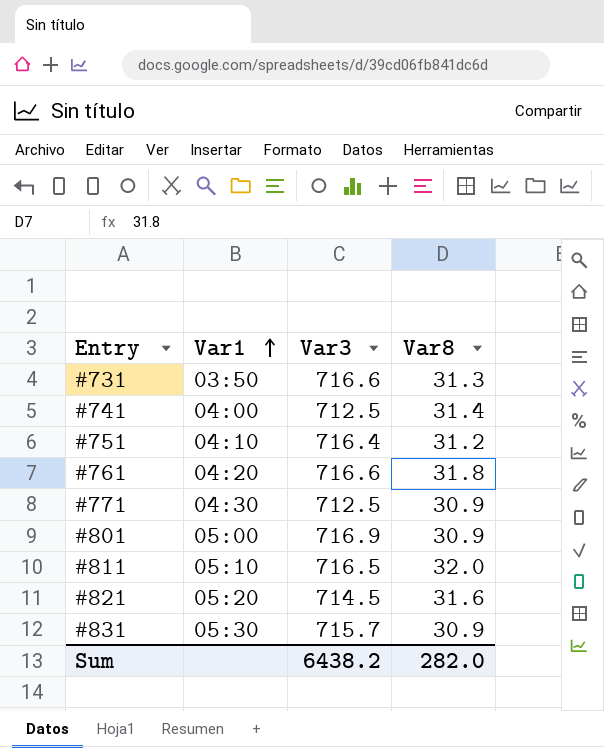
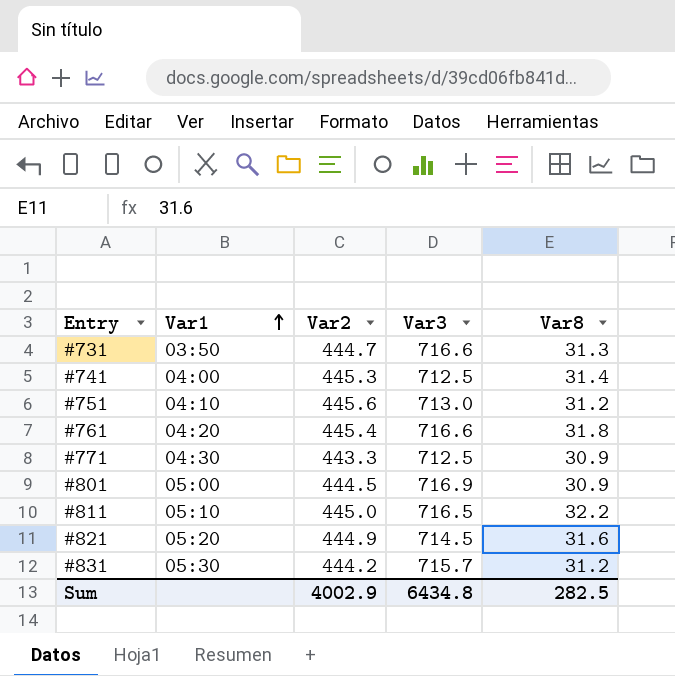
column Var2 | position: none -> 3
#751 | Var3: 716.4 -> 713.0
#811 | Var8: 32.0 -> 32.2
#831 | Var8: 30.9 -> 31.2
Sum | Var3: 6438.2 -> 6434.8
Sum | Var8: 282.0 -> 282.5

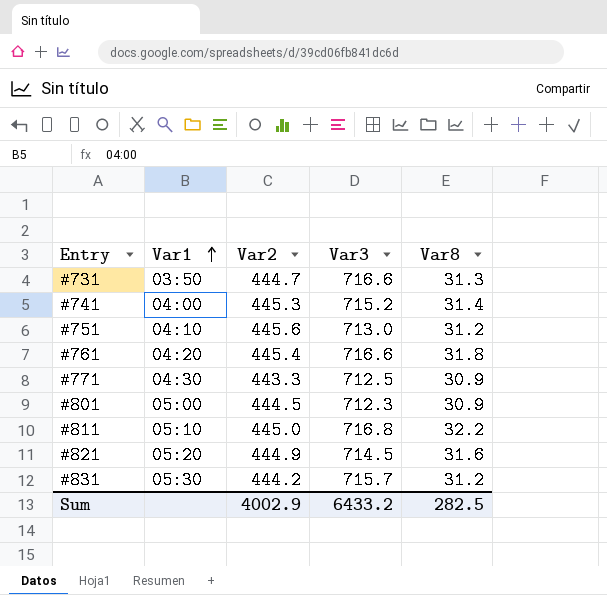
#741 | Var3: 712.5 -> 715.2
#801 | Var3: 716.9 -> 712.3
#811 | Var3: 716.5 -> 716.8
Sum | Var3: 6434.8 -> 6433.2

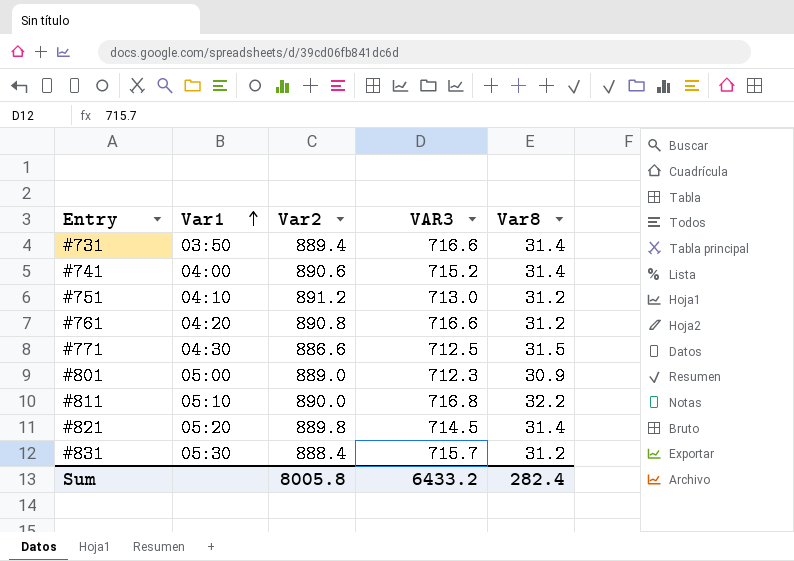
column name: Var3 -> VAR3
#731 | Var2: 444.7 -> 889.4
#731 | Var8: 31.3 -> 31.4
#741 | Var2: 445.3 -> 890.6
#751 | Var2: 445.6 -> 891.2
#761 | Var2: 445.4 -> 890.8
#761 | Var8: 31.8 -> 31.2
#771 | Var2: 443.3 -> 886.6
#771 | Var8: 30.9 -> 31.5
#801 | Var2: 444.5 -> 889.0
#811 | Var2: 445.0 -> 890.0
#821 | Var2: 444.9 -> 889.8
#821 | Var8: 31.6 -> 31.4
#831 | Var2: 444.2 -> 888.4
Sum | Var2: 4002.9 -> 8005.8
Sum | Var8: 282.5 -> 282.4

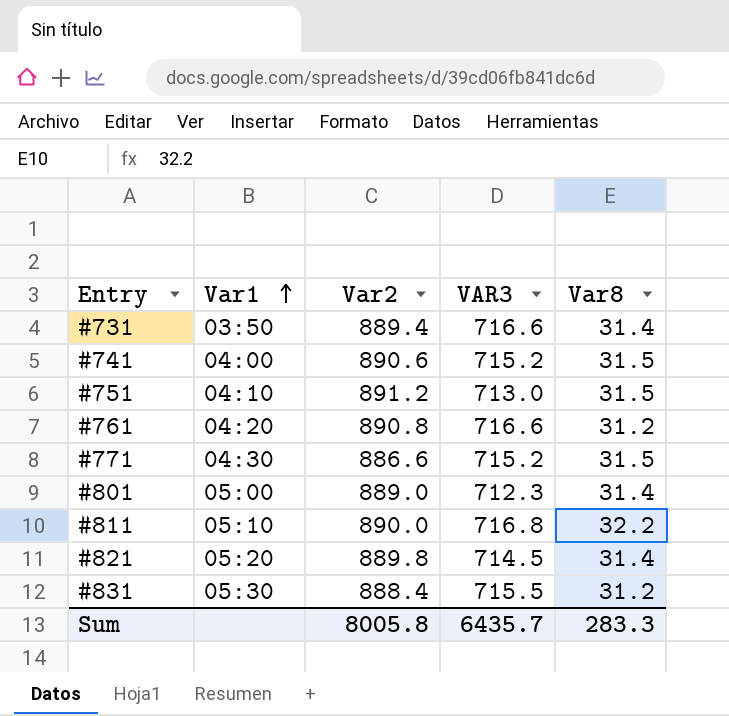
#741 | Var8: 31.4 -> 31.5
#751 | Var8: 31.2 -> 31.5
#771 | VAR3: 712.5 -> 715.2
#801 | Var8: 30.9 -> 31.4
#831 | VAR3: 715.7 -> 715.5
Sum | VAR3: 6433.2 -> 6435.7
Sum | Var8: 282.4 -> 283.3

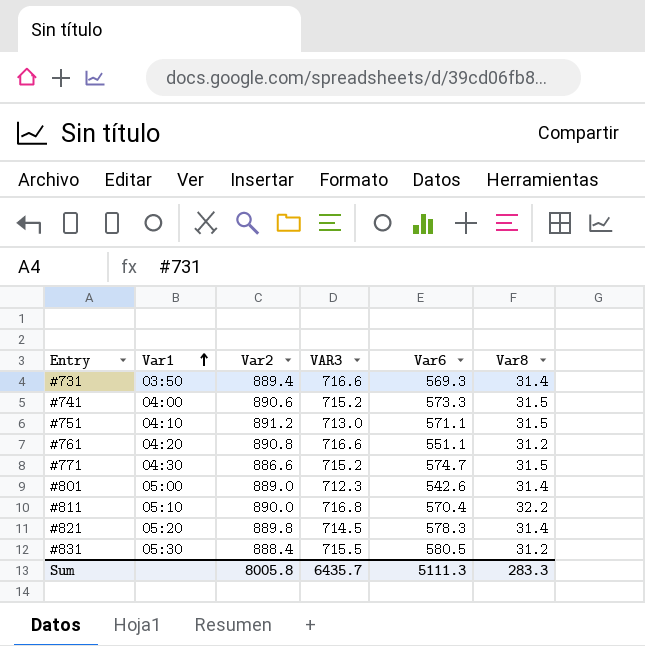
column Var6 | position: none -> 5

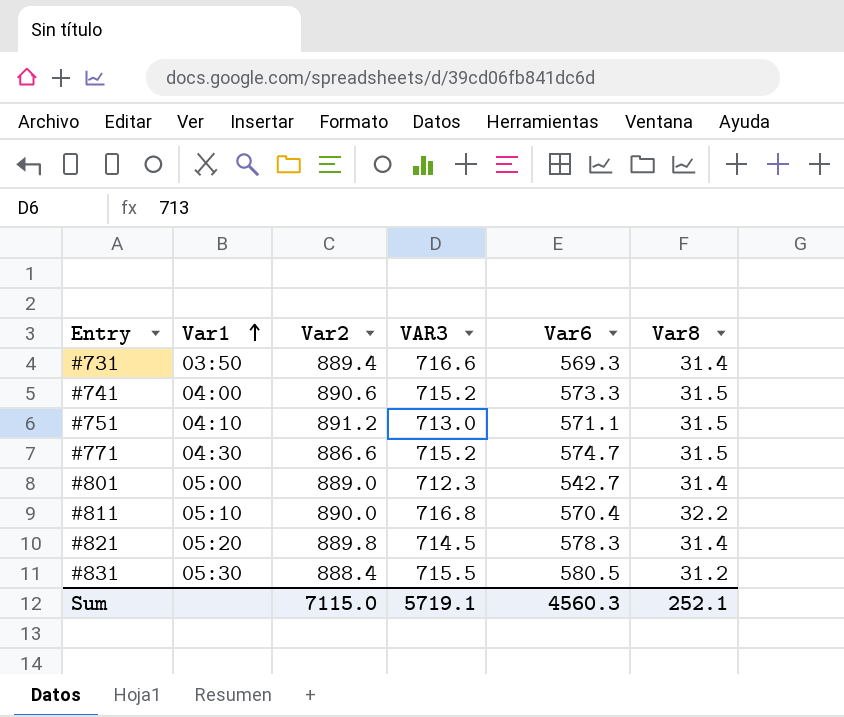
row #761: 04:20 | 890.8 | 716.6 | 551.1 | 31.2 -> none
#801 | Var6: 542.6 -> 542.7
Sum | Var2: 8005.8 -> 7115.0
Sum | VAR3: 6435.7 -> 5719.1
Sum | Var6: 5111.3 -> 4560.3
Sum | Var8: 283.3 -> 252.1

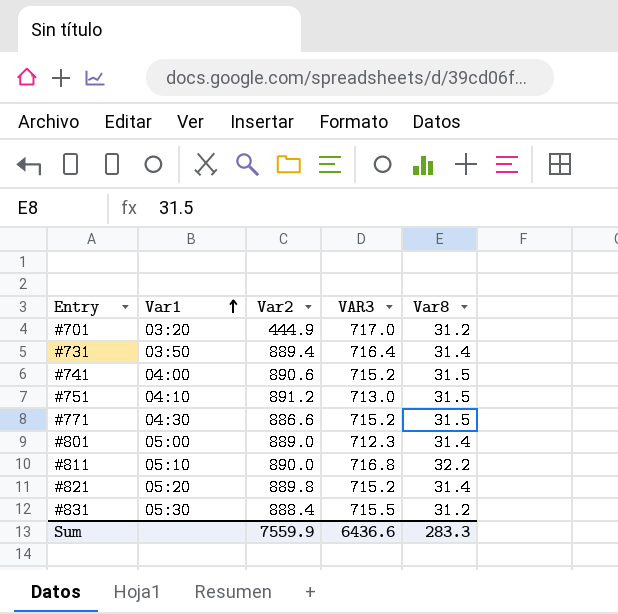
column Var6 | position: 5 -> none
row #701: none -> 03:20 | 444.9 | 717.0 | 31.2
#731 | VAR3: 716.6 -> 716.4
#821 | VAR3: 714.5 -> 715.2
Sum | Var2: 7115.0 -> 7559.9
Sum | VAR3: 5719.1 -> 6436.6
Sum | Var8: 252.1 -> 283.3

